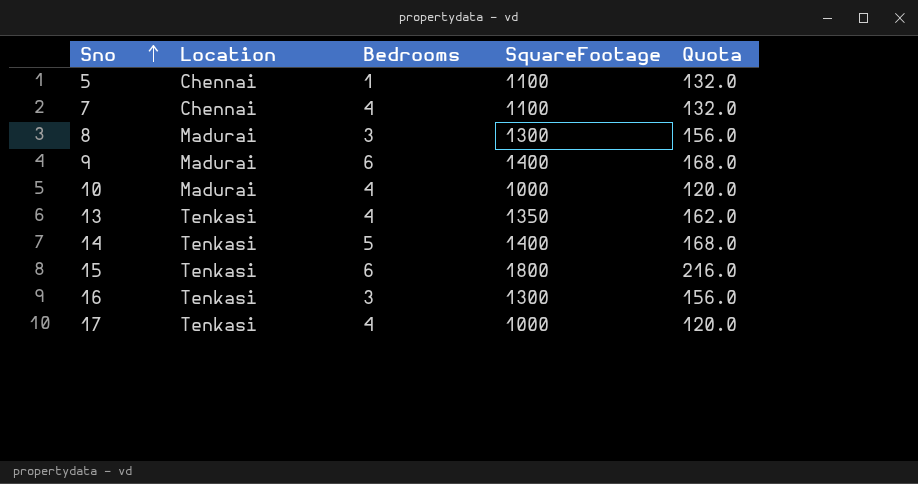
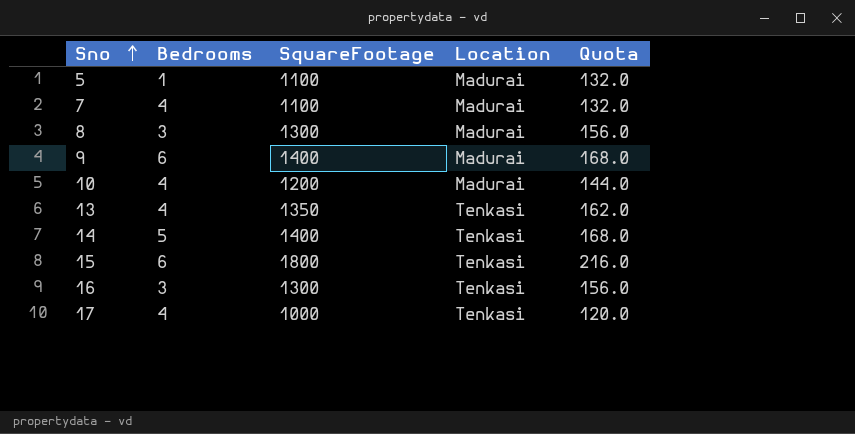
column Location | position: 2 -> 4
5 | Location: Chennai -> Madurai
7 | Location: Chennai -> Madurai
10 | SquareFootage: 1000 -> 1200
10 | Quota: 120.0 -> 144.0

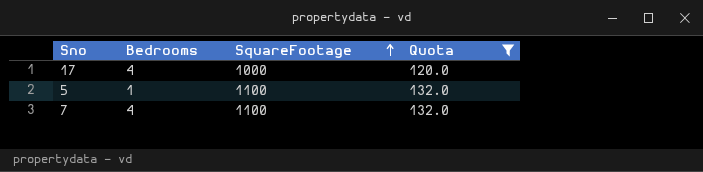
filter: none -> Quota <= 132.0
row order: Sno ascending -> SquareFootage ascending
column Location | position: 4 -> none

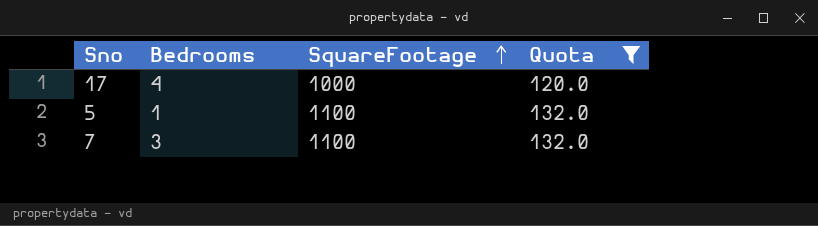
7 | Bedrooms: 4 -> 3

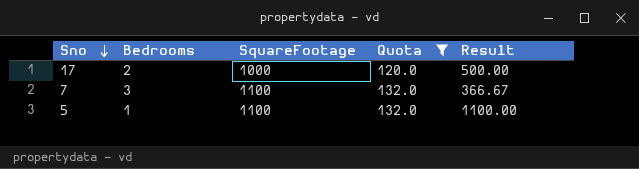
row order: SquareFootage ascending -> Sno descending
column Result | formula: none -> [SquareFootage] / [Bedrooms]
17 | Bedrooms: 4 -> 2

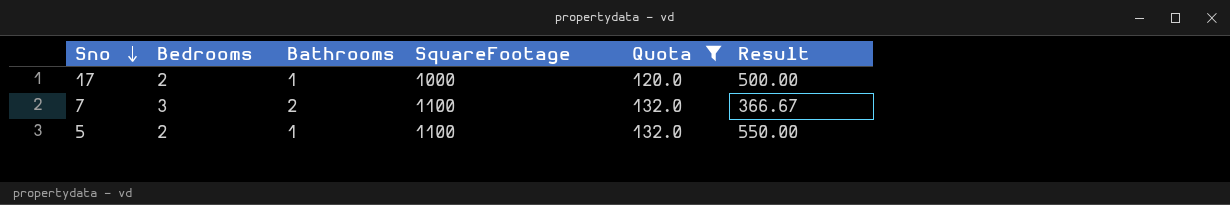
column Bathrooms | position: none -> 3
5 | Bedrooms: 1 -> 2
5 | Result: 1100.00 -> 550.00

